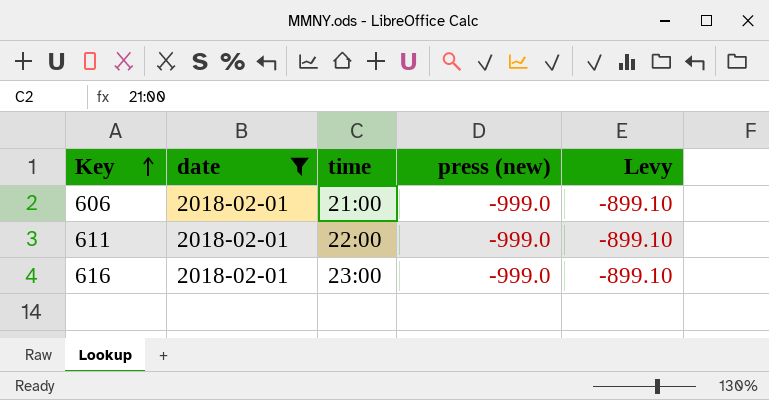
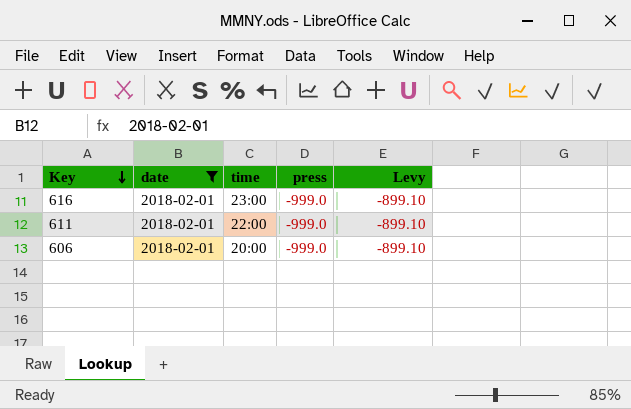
row order: Key ascending -> Key descending
column name: press (new) -> press
606 | time: 21:00 -> 20:00

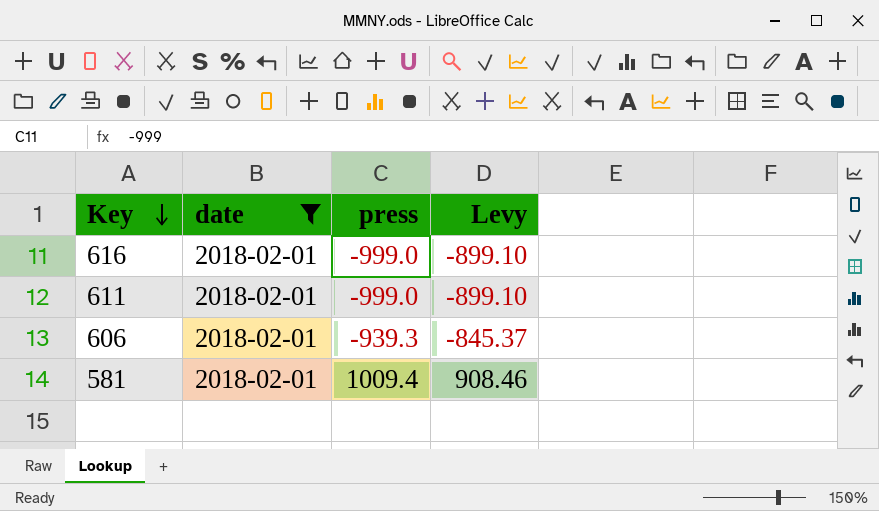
column time | position: 3 -> none
606 | press: -999.0 -> -939.3
606 | Levy: -899.10 -> -845.37
row 581: none -> 2018-02-01 | 1009.4 | 908.46

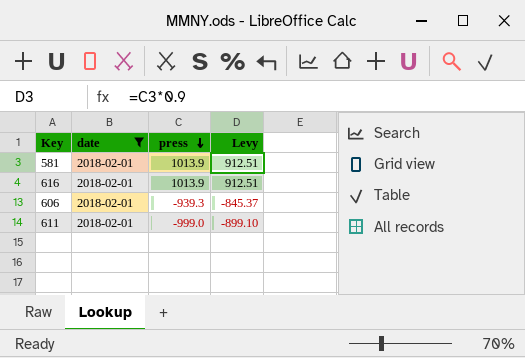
row order: Key descending -> press descending
581 | press: 1009.4 -> 1013.9
581 | Levy: 908.46 -> 912.51
616 | press: -999.0 -> 1013.9
616 | Levy: -899.10 -> 912.51

